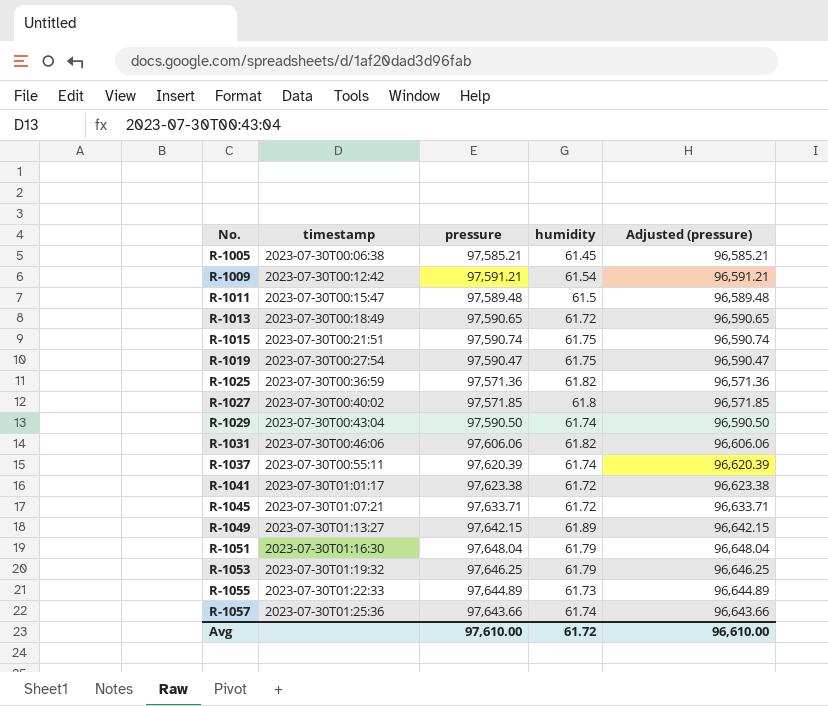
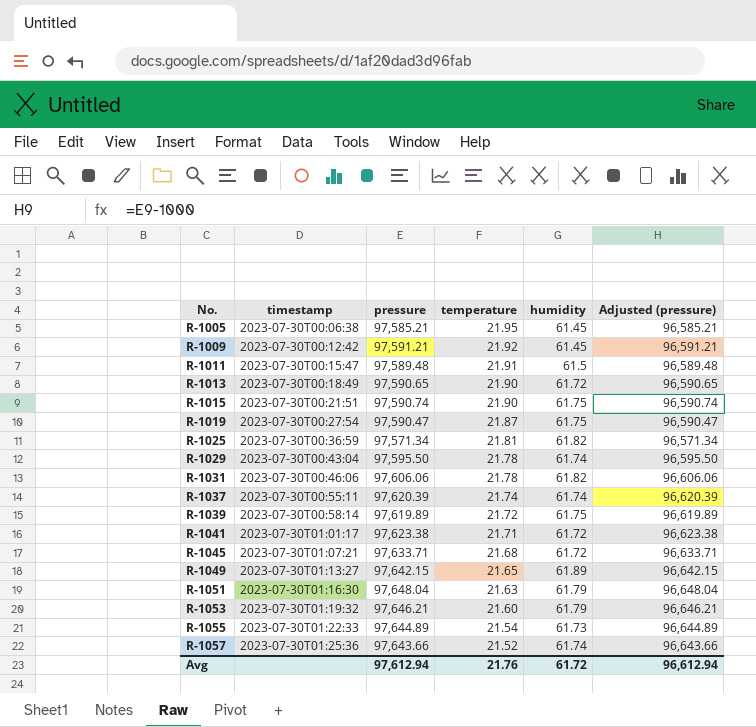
column temperature | position: none -> 4
row R-1027: 2023-07-30T00:40:02 | 97,571.85 | 61.8 | 96,571.85 -> none
R-1009 | humidity: 61.54 -> 61.45
R-1025 | pressure: 97,571.36 -> 97,571.34
R-1025 | Adjusted (pressure): 96,571.36 -> 96,571.34
R-1029 | pressure: 97,590.50 -> 97,595.50
R-1029 | Adjusted (pressure): 96,590.50 -> 96,595.50
row R-1039: none -> 2023-07-30T00:58:14 | 97,619.89 | 21.72 | 61.75 | 96,619.89
R-1053 | pressure: 97,646.25 -> 97,646.21
R-1053 | Adjusted (pressure): 96,646.25 -> 96,646.21
Avg | pressure: 97,610.00 -> 97,612.94
Avg | Adjusted (pressure): 96,610.00 -> 96,612.94

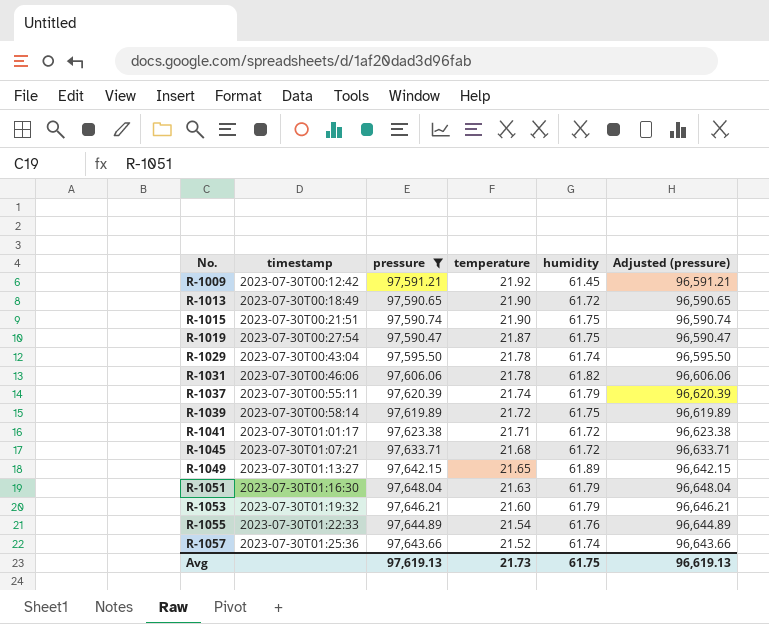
filter: none -> pressure >= 97,590.47
R-1037 | humidity: 61.74 -> 61.79
R-1055 | humidity: 61.73 -> 61.76
Avg | pressure: 97,612.94 -> 97,619.13
Avg | temperature: 21.76 -> 21.73
Avg | humidity: 61.72 -> 61.75
Avg | Adjusted (pressure): 96,612.94 -> 96,619.13

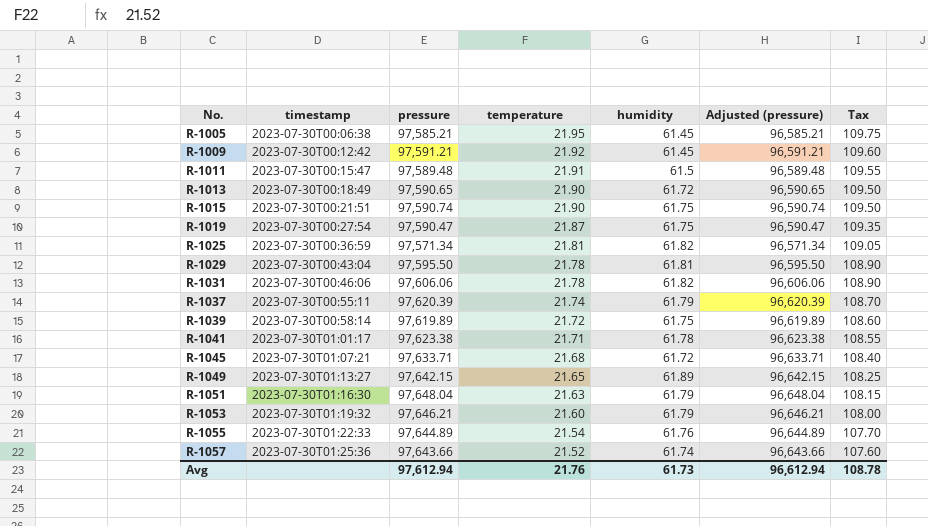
filter: pressure >= 97,590.47 -> none
column Tax | formula: none -> [temperature] * 5
R-1029 | humidity: 61.74 -> 61.81
R-1041 | humidity: 61.72 -> 61.78
Avg | pressure: 97,619.13 -> 97,612.94
Avg | temperature: 21.73 -> 21.76
Avg | humidity: 61.75 -> 61.73
Avg | Adjusted (pressure): 96,619.13 -> 96,612.94

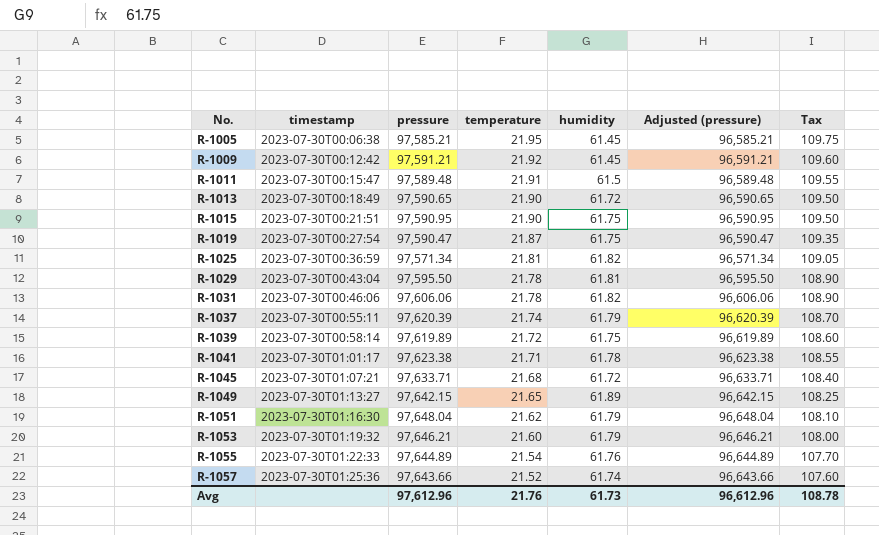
R-1015 | pressure: 97,590.74 -> 97,590.95
R-1015 | Adjusted (pressure): 96,590.74 -> 96,590.95
R-1051 | temperature: 21.63 -> 21.62
R-1051 | Tax: 108.15 -> 108.10
Avg | pressure: 97,612.94 -> 97,612.96
Avg | Adjusted (pressure): 96,612.94 -> 96,612.96

